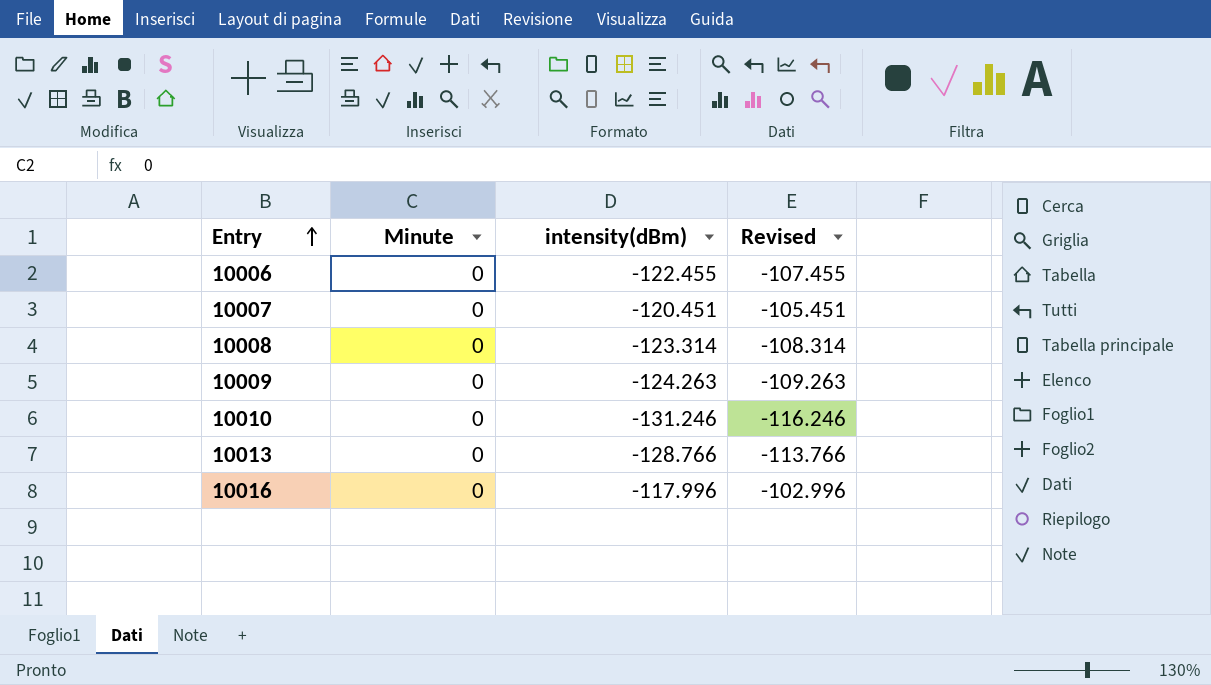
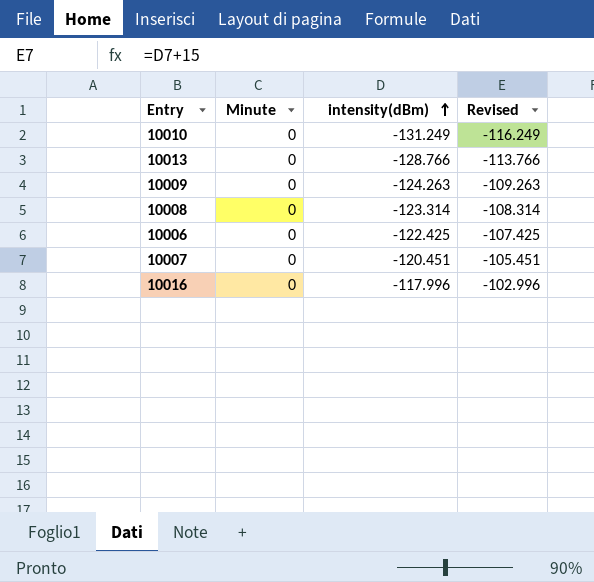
row order: Entry ascending -> intensity(dBm) ascending
10010 | intensity(dBm): -131.246 -> -131.249
10010 | Revised: -116.246 -> -116.249
10006 | intensity(dBm): -122.455 -> -122.425
10006 | Revised: -107.455 -> -107.425

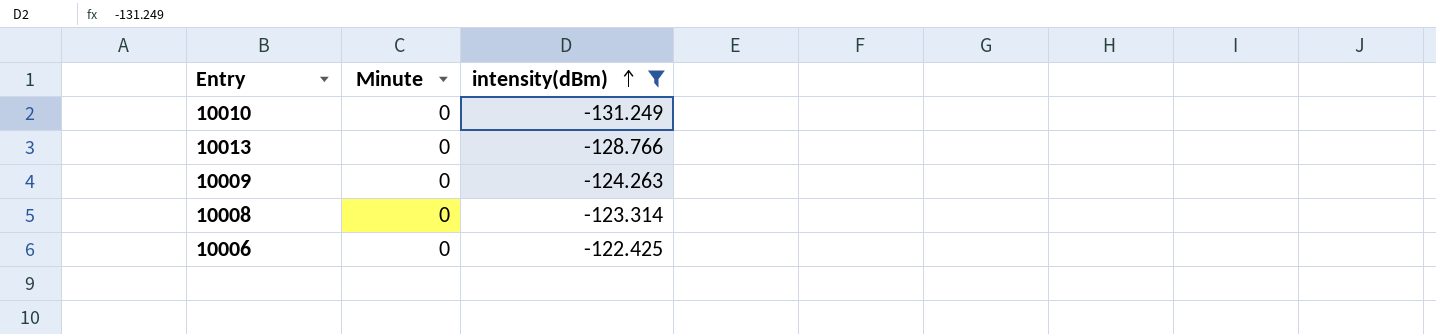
filter: none -> intensity(dBm) <= -122.425
column Revised | formula: [intensity(dBm)] + 15 -> none

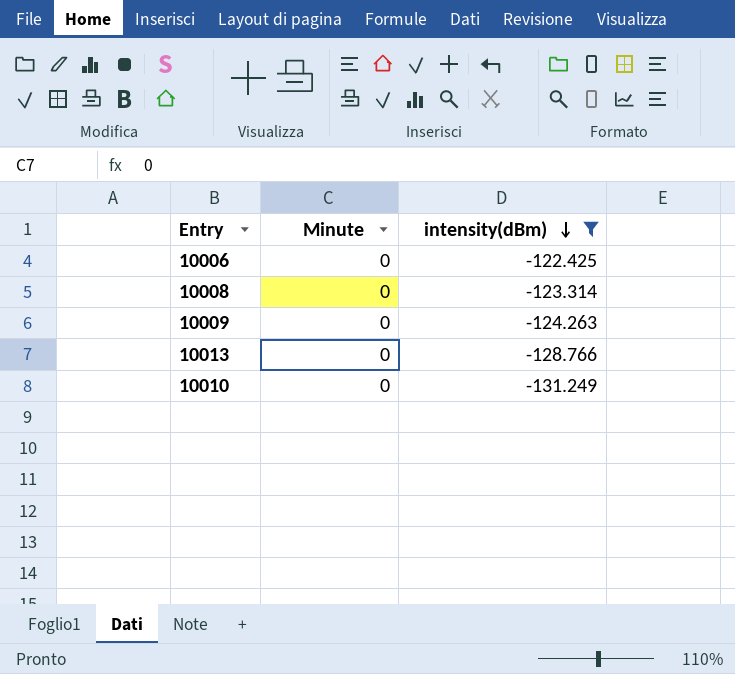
row order: intensity(dBm) ascending -> intensity(dBm) descending

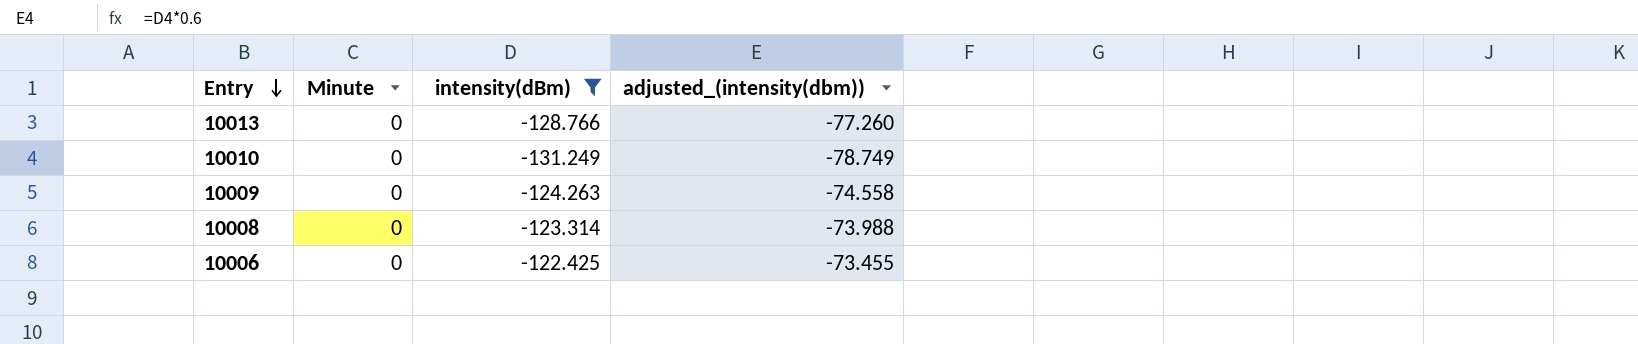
row order: intensity(dBm) descending -> Entry descending
column adjusted_(intensity(dbm)) | formula: none -> [intensity(dBm)] * 0.6

